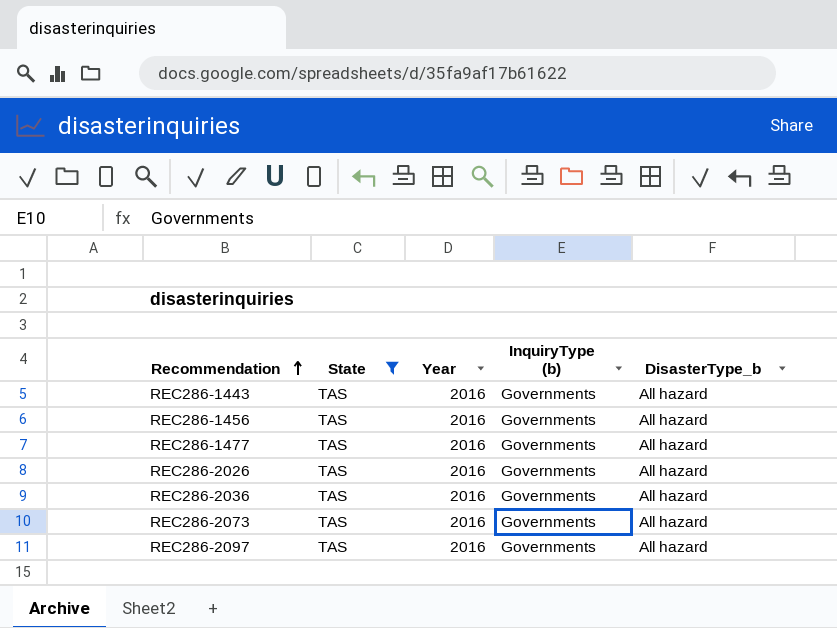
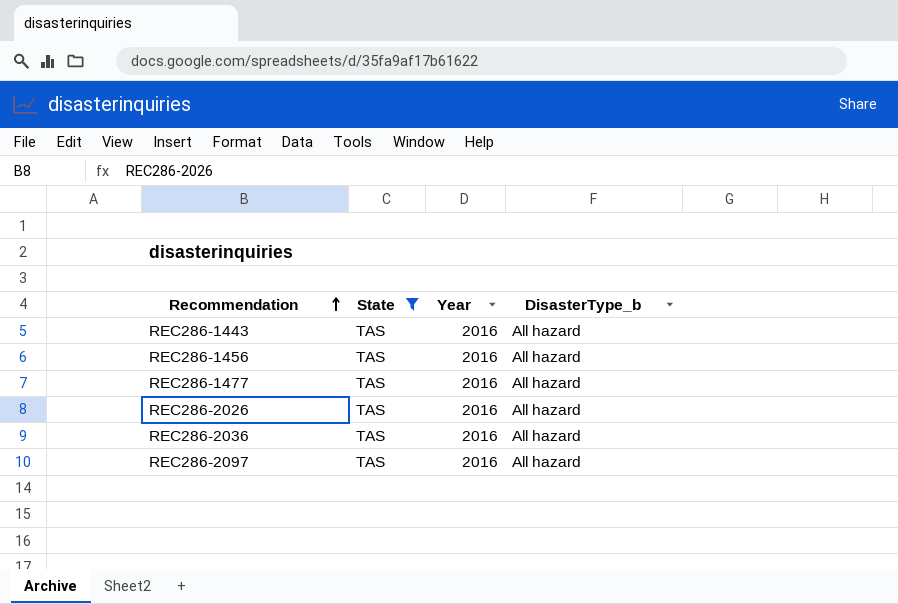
column InquiryType (b) | position: 4 -> none
row REC286-2073: TAS | 2016 | Governments | All hazard -> none

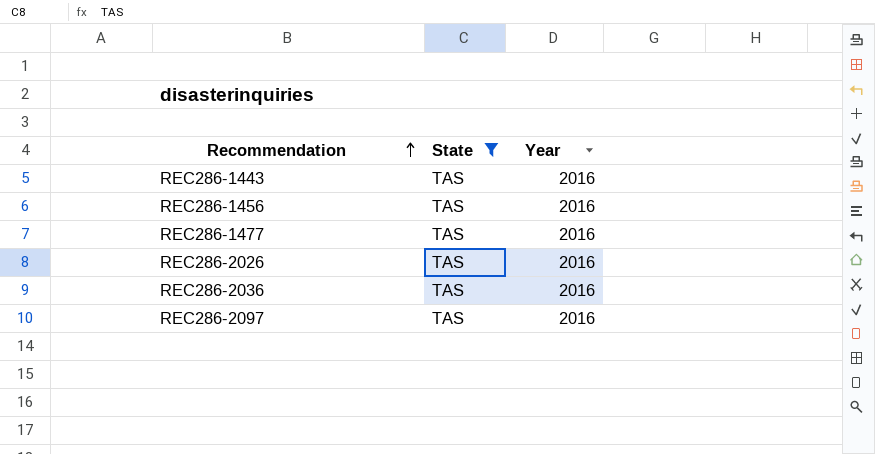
column DisasterType_b | position: 4 -> none

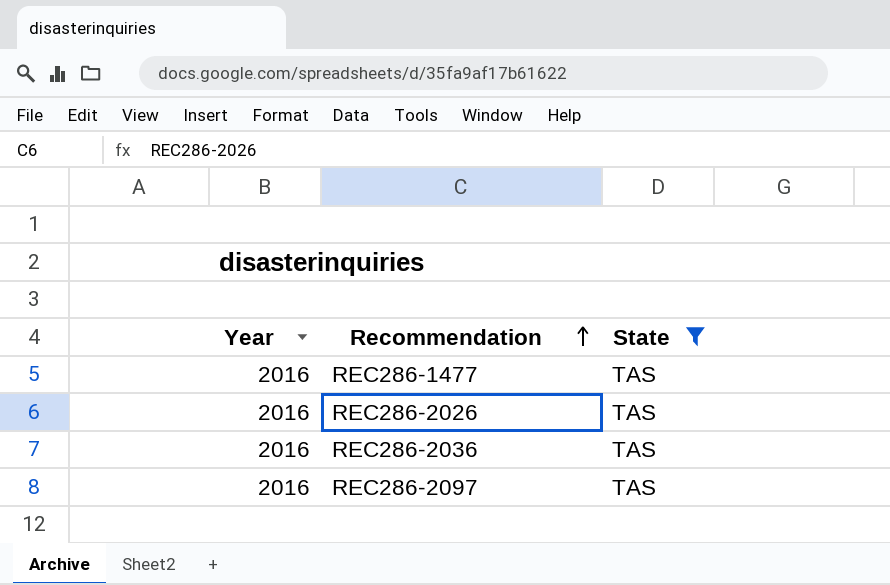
column Year | position: 3 -> 1
row REC286-1443: TAS | 2016 -> none
row REC286-1456: TAS | 2016 -> none

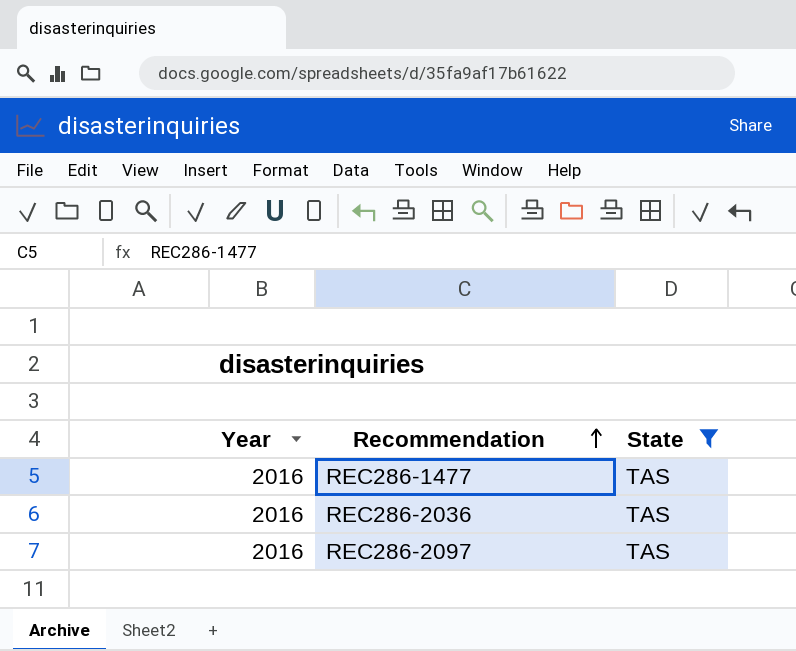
row REC286-2026: 2016 | TAS -> none

